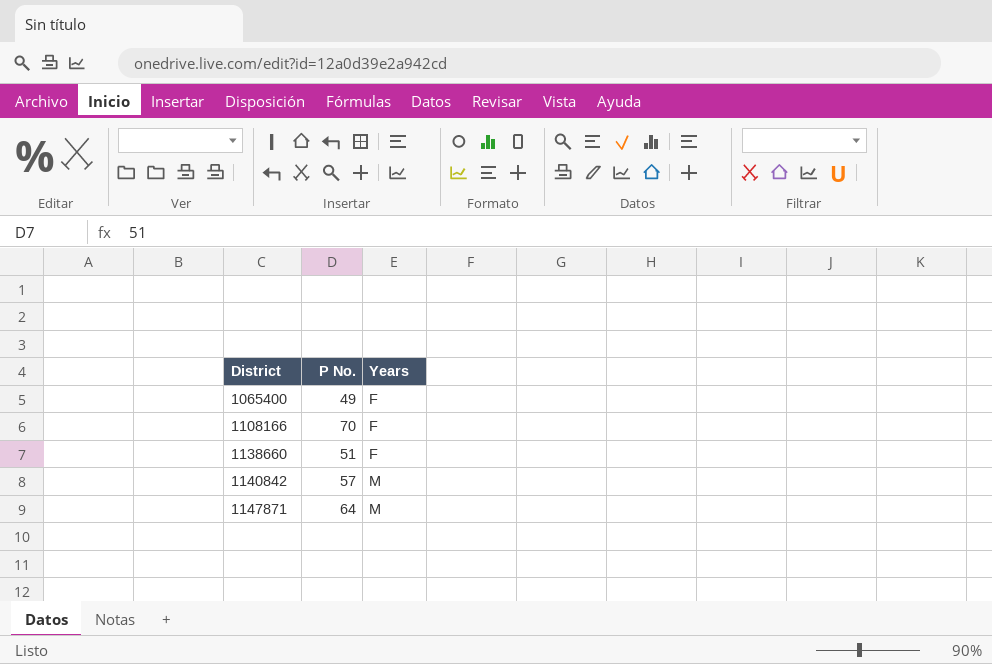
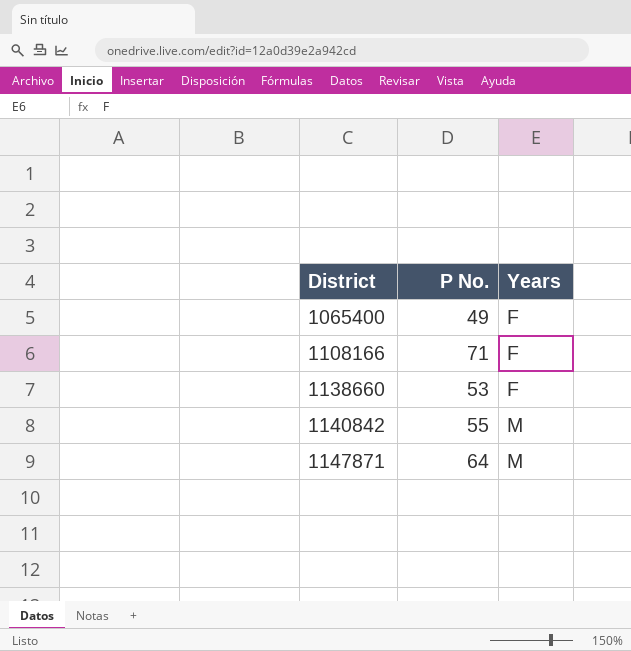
1108166 | P No.: 70 -> 71
1138660 | P No.: 51 -> 53
1140842 | P No.: 57 -> 55

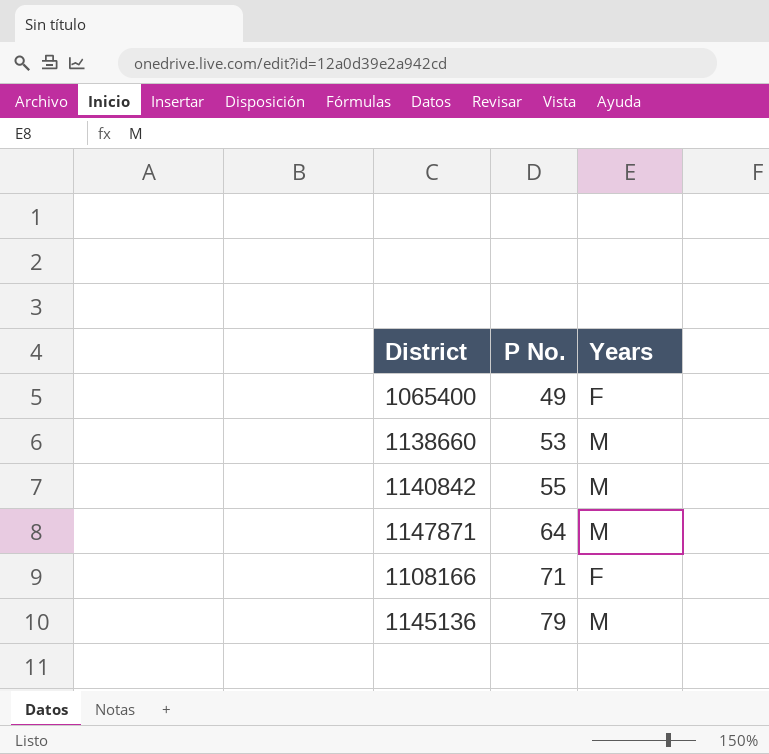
row order: District ascending -> P No. ascending
1138660 | Years: F -> M
row 1145136: none -> 79 | M

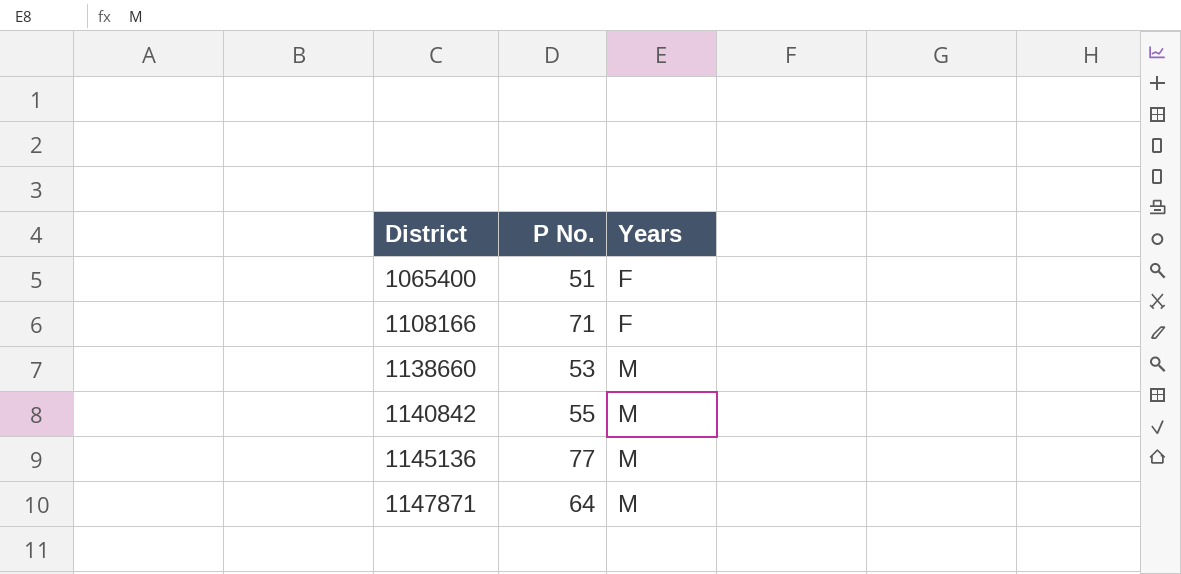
row order: P No. ascending -> District ascending
1065400 | P No.: 49 -> 51
1145136 | P No.: 79 -> 77

